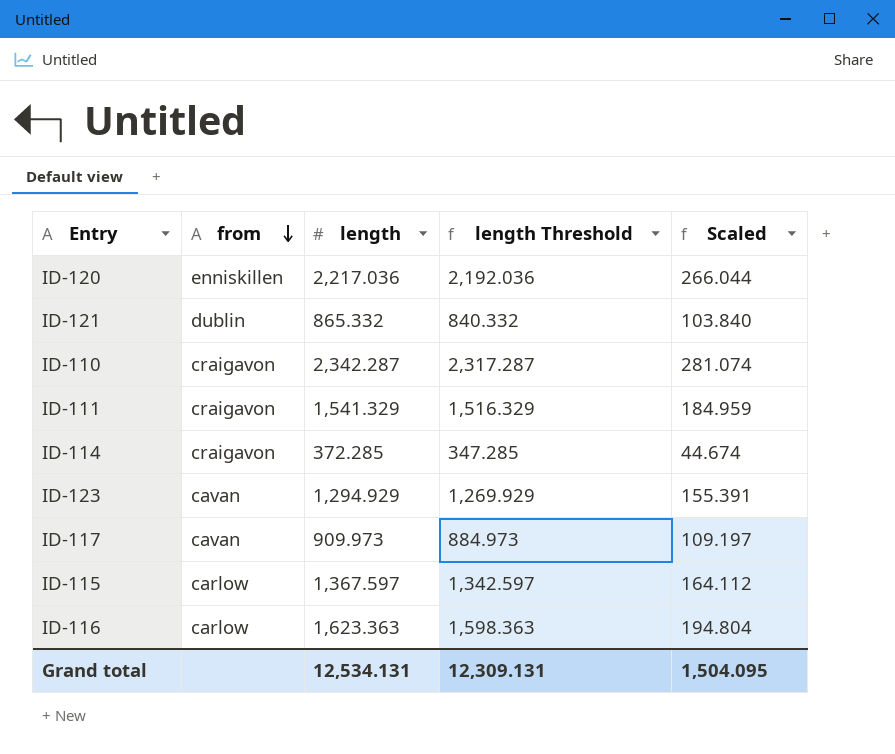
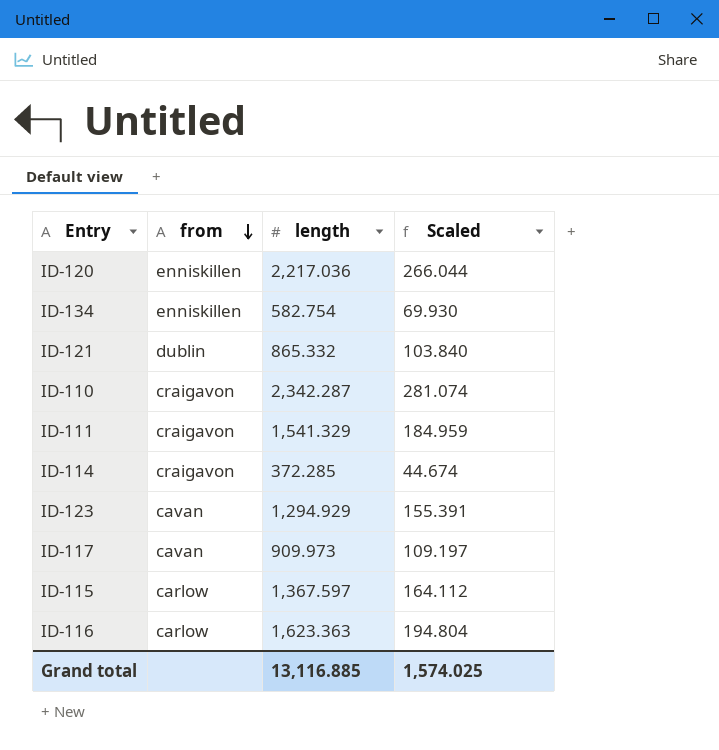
column length Threshold | formula: [length] - 25 -> none
row ID-134: none -> enniskillen | 582.754 | 69.930
Grand total | length: 12,534.131 -> 13,116.885
Grand total | Scaled: 1,504.095 -> 1,574.025

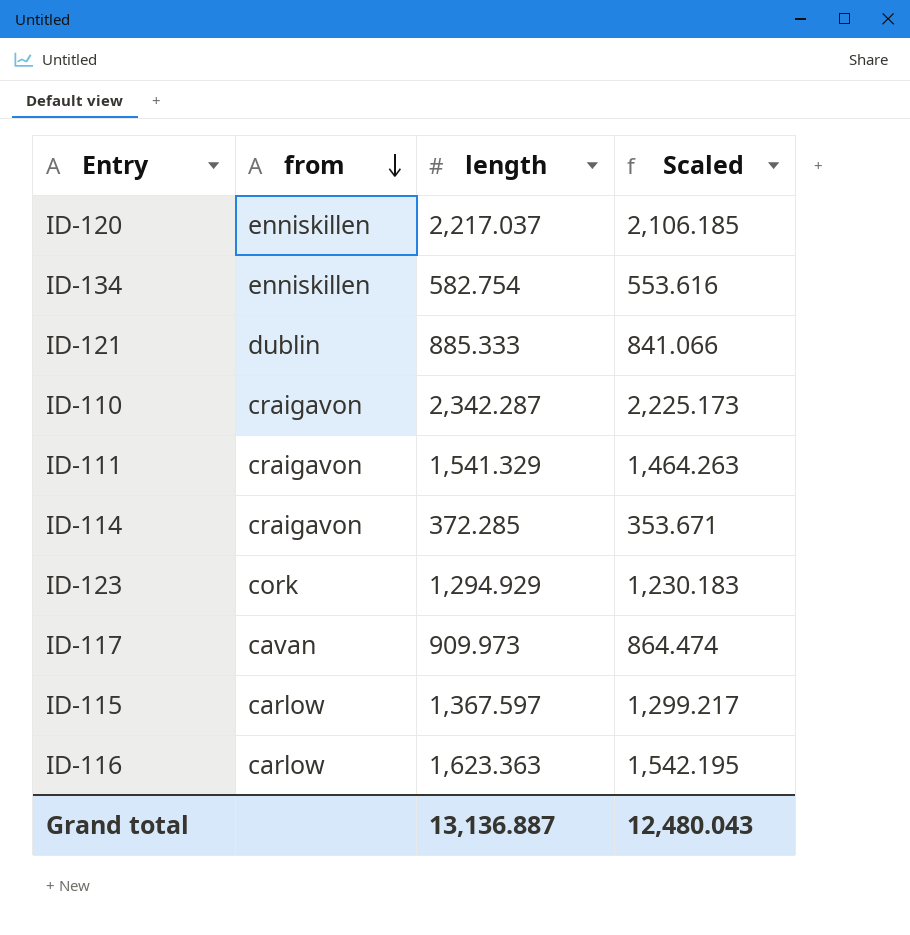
column Scaled | formula: [length] * 0.12 -> [length] * 0.95
ID-120 | length: 2,217.036 -> 2,217.037
ID-121 | length: 865.332 -> 885.333
ID-123 | from: cavan -> cork
Grand total | length: 13,116.885 -> 13,136.887
Grand total | Scaled: 1,574.025 -> 12,480.043

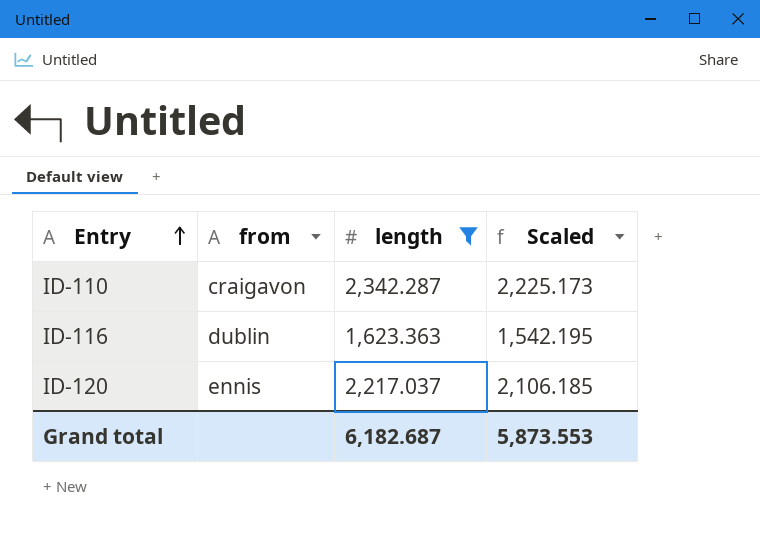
filter: none -> length >= 1,623.363
row order: from descending -> Entry ascending
ID-116 | from: carlow -> dublin
ID-120 | from: enniskillen -> ennis
Grand total | length: 13,136.887 -> 6,182.687
Grand total | Scaled: 12,480.043 -> 5,873.553

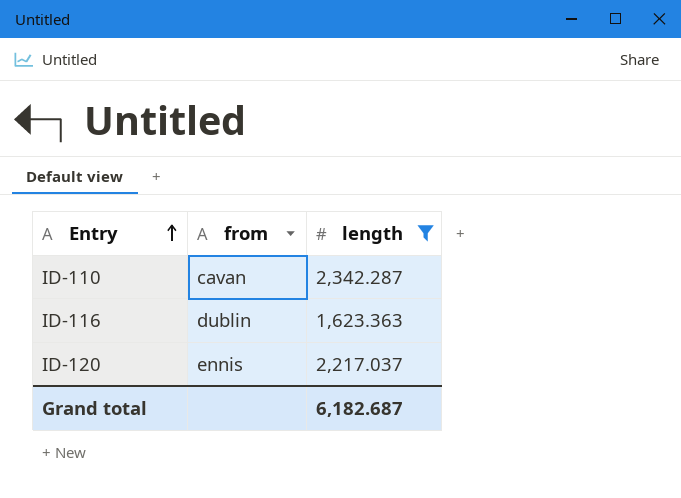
column Scaled | formula: [length] * 0.95 -> none
ID-110 | from: craigavon -> cavan

